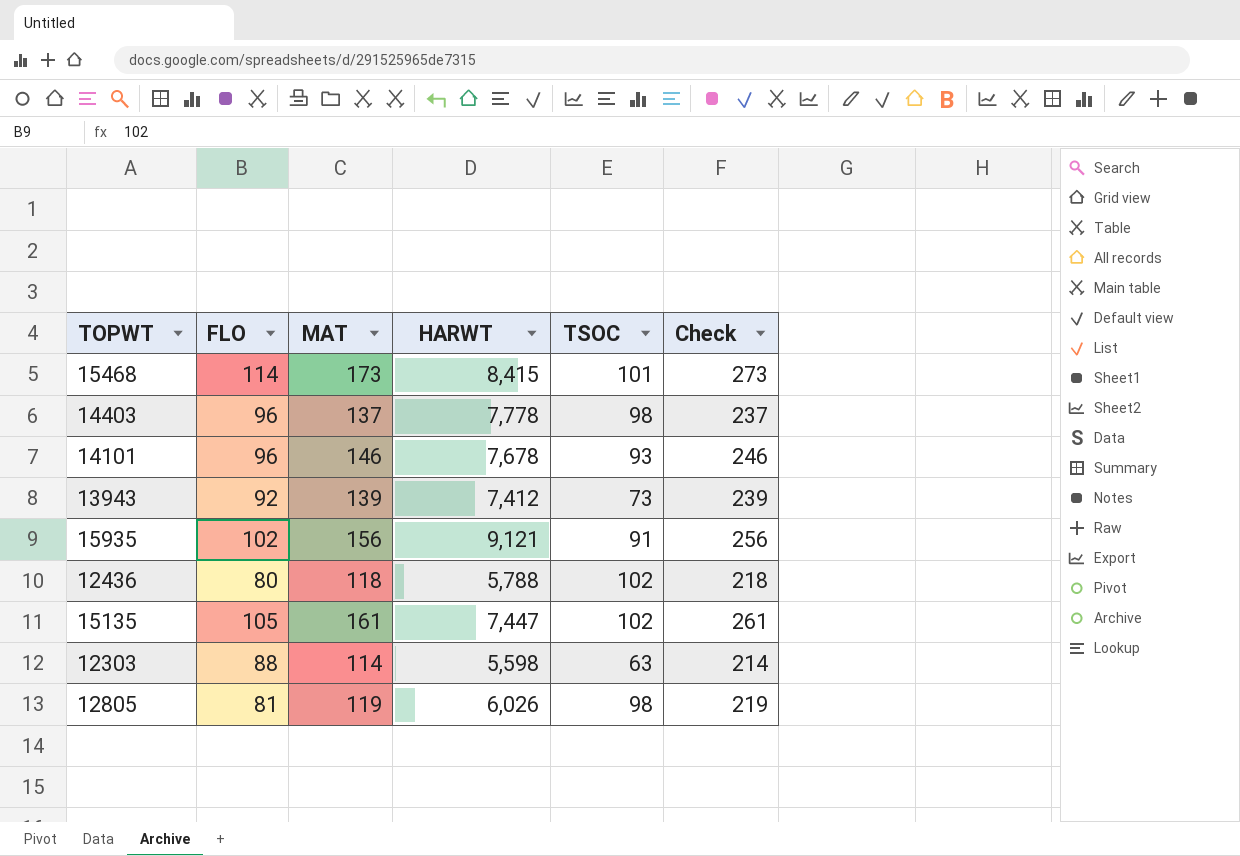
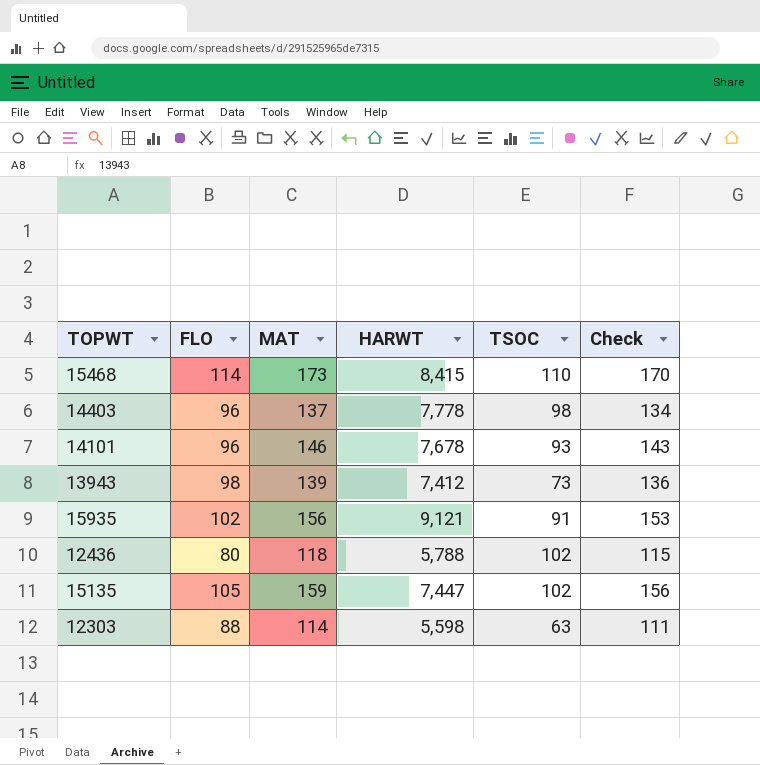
column Check | formula: [MAT] + 100 -> [MAT] - 3
row 12805: 81 | 119 | 6,026 | 98 | 219 -> none
15468 | TSOC: 101 -> 110
13943 | FLO: 92 -> 98
15135 | MAT: 161 -> 159

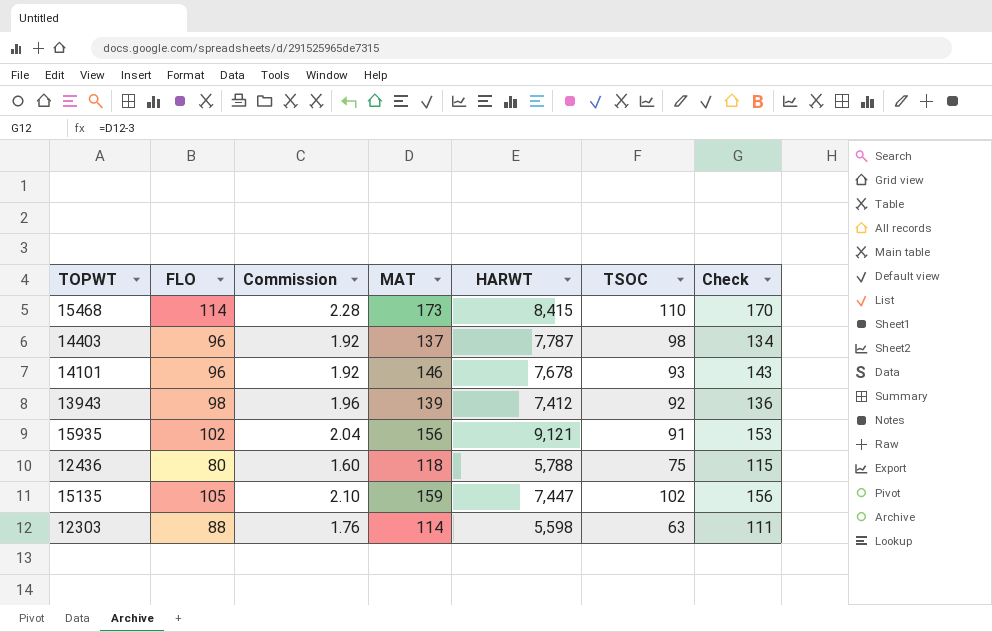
column Commission | formula: none -> [FLO] * 0.02
14403 | HARWT: 7,778 -> 7,787
13943 | TSOC: 73 -> 92
12436 | TSOC: 102 -> 75

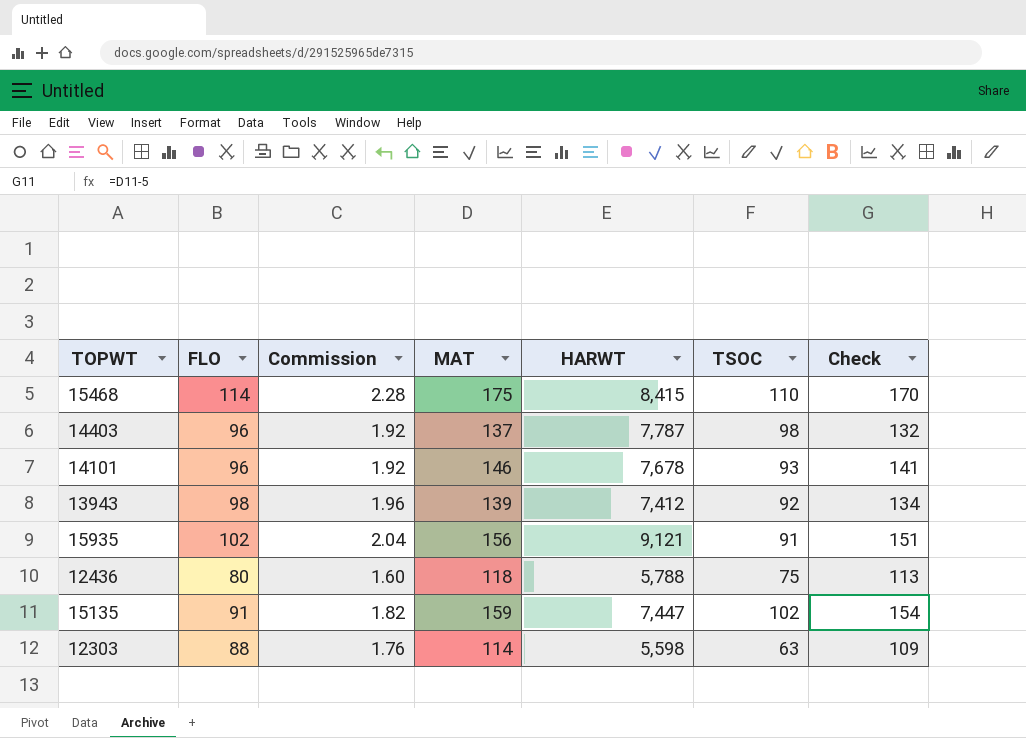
column Check | formula: [MAT] - 3 -> [MAT] - 5
15468 | MAT: 173 -> 175
15135 | FLO: 105 -> 91
15135 | Commission: 2.10 -> 1.82

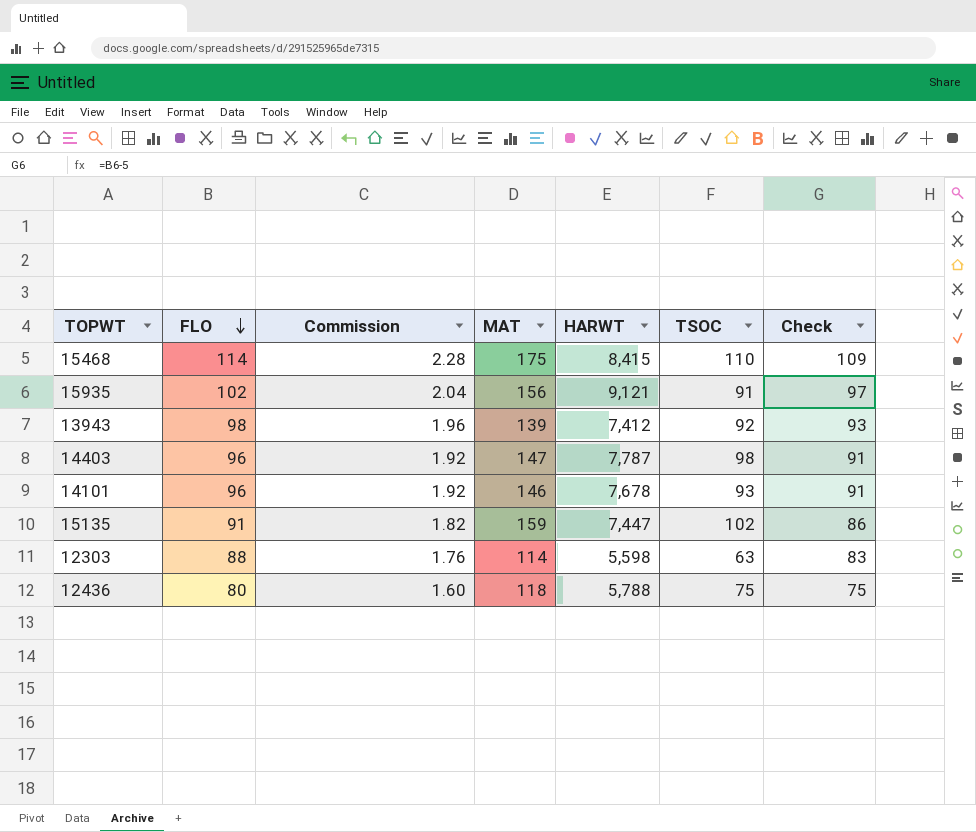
row order: none -> FLO descending
column Check | formula: [MAT] - 5 -> [FLO] - 5
14403 | MAT: 137 -> 147

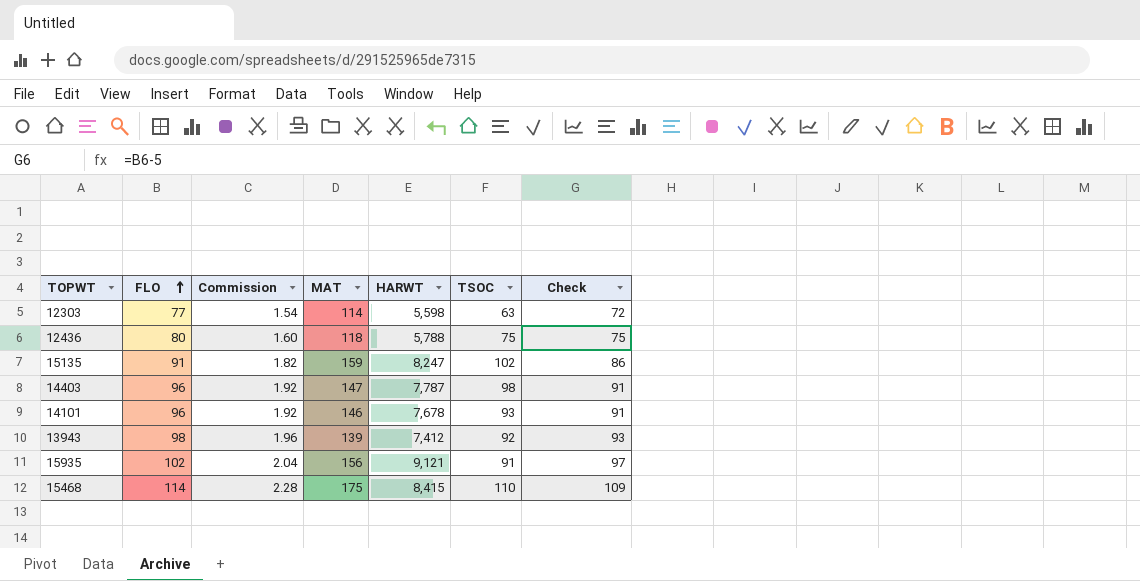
row order: FLO descending -> FLO ascending
12303 | FLO: 88 -> 77
12303 | Commission: 1.76 -> 1.54
12303 | Check: 83 -> 72
15135 | HARWT: 7,447 -> 8,247

